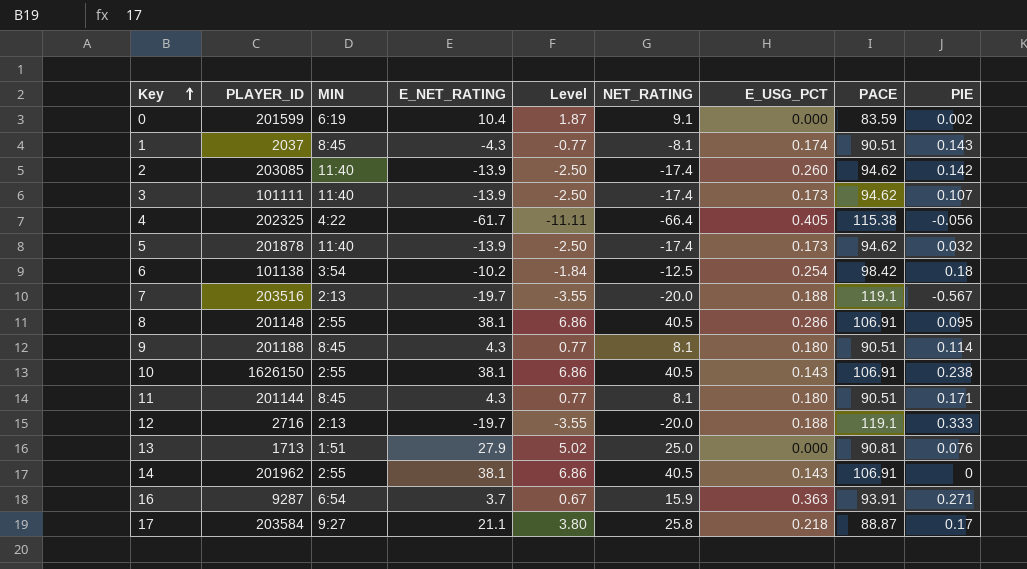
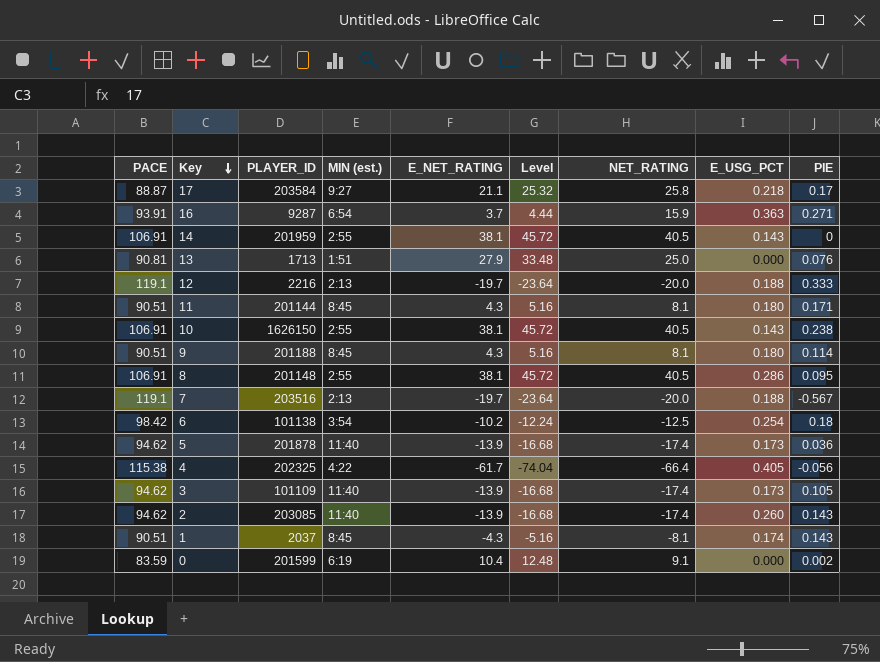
row order: Key ascending -> Key descending
column PACE | position: 8 -> 1
column name: MIN -> MIN (est.)
column Level | formula: [E_NET_RATING] * 0.18 -> [E_NET_RATING] * 1.2
14 | PLAYER_ID: 201962 -> 201959
12 | PLAYER_ID: 2716 -> 2216
5 | PIE: 0.032 -> 0.036
3 | PLAYER_ID: 101111 -> 101109
3 | PIE: 0.107 -> 0.105
2 | PIE: 0.142 -> 0.143

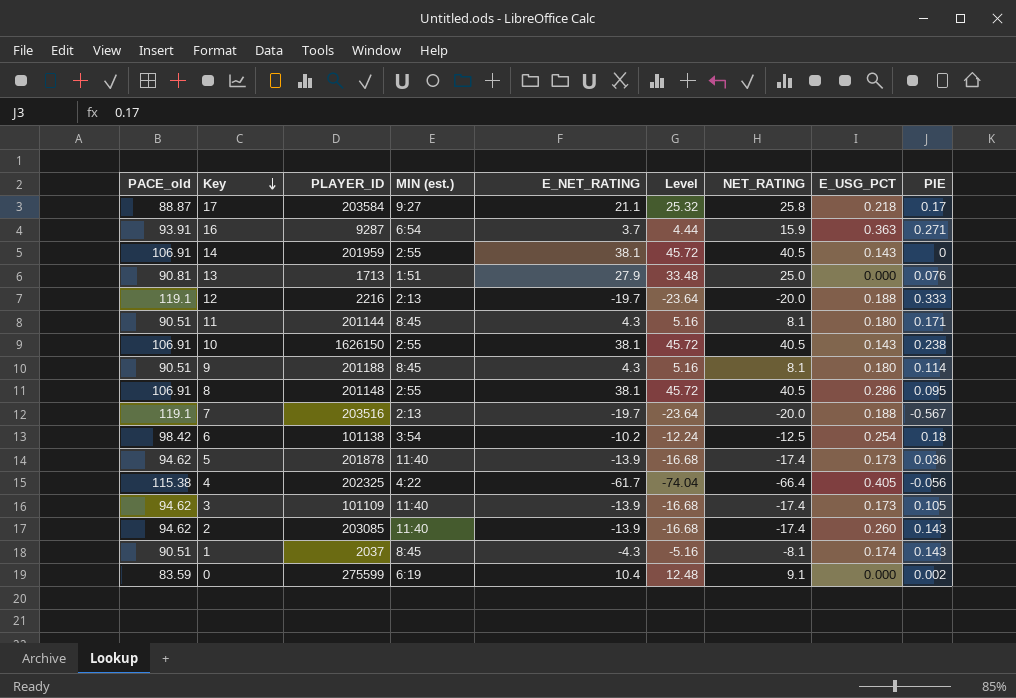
column name: PACE -> PACE_old
0 | PLAYER_ID: 201599 -> 275599

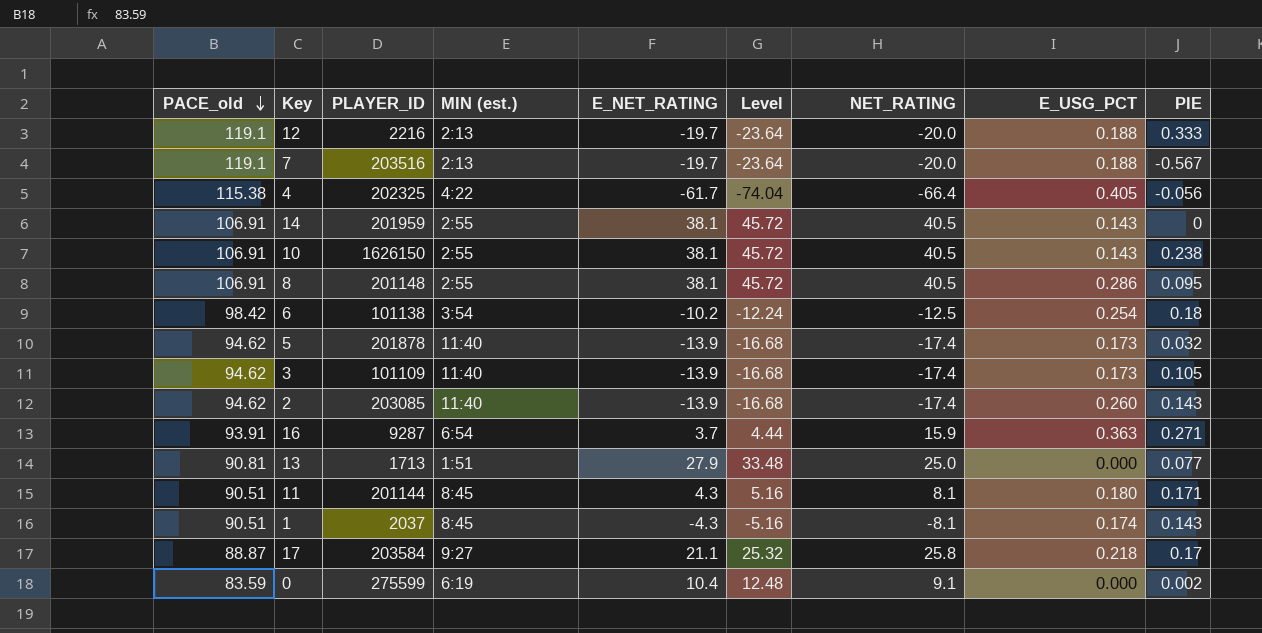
row order: Key descending -> PACE_old descending
row 9: 90.51 | 201188 | 8:45 | 4.3 | 5.16 | 8.1 | 0.180 | 0.114 -> none
5 | PIE: 0.036 -> 0.032
13 | PIE: 0.076 -> 0.077

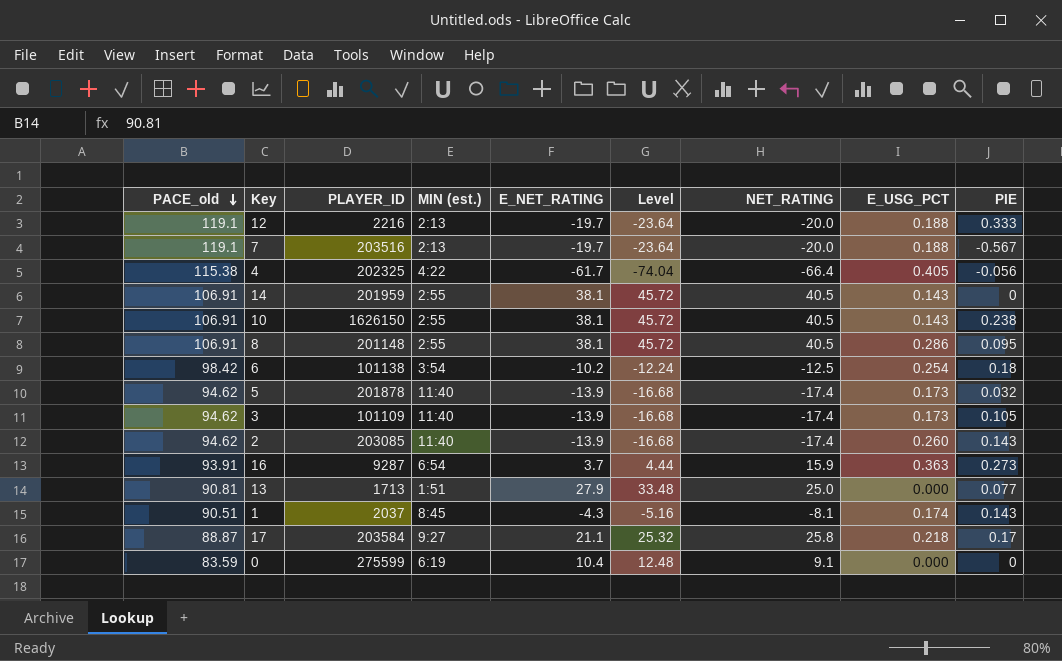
row 11: 90.51 | 201144 | 8:45 | 4.3 | 5.16 | 8.1 | 0.180 | 0.171 -> none
16 | PIE: 0.271 -> 0.273
0 | PIE: 0.002 -> 0

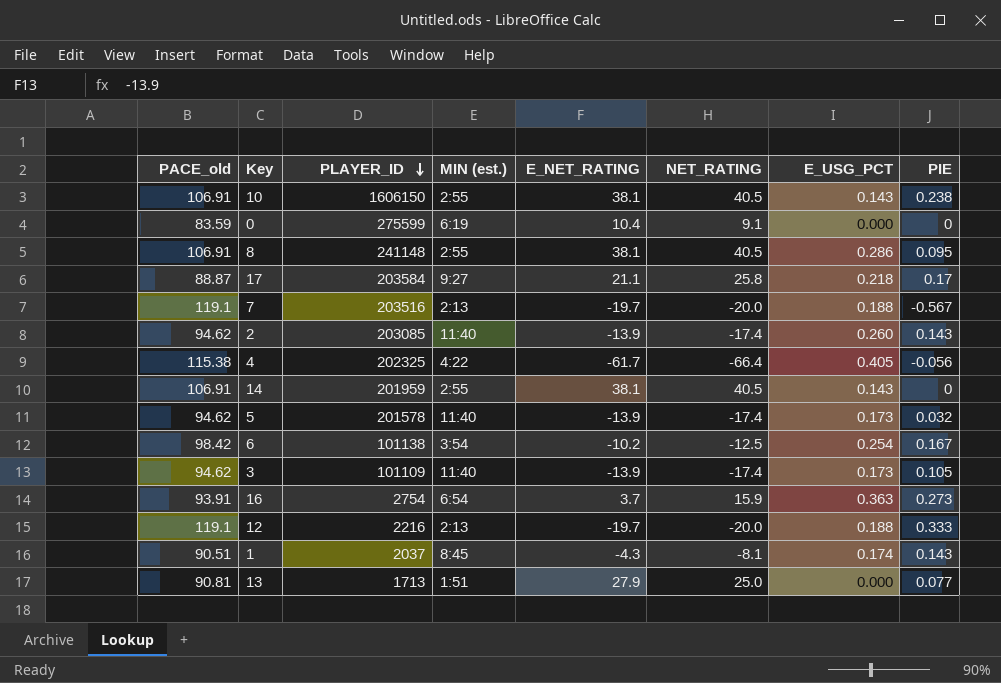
row order: PACE_old descending -> PLAYER_ID descending
column Level | formula: [E_NET_RATING] * 1.2 -> none
10 | PLAYER_ID: 1626150 -> 1606150
8 | PLAYER_ID: 201148 -> 241148
5 | PLAYER_ID: 201878 -> 201578
6 | PIE: 0.18 -> 0.167
16 | PLAYER_ID: 9287 -> 2754

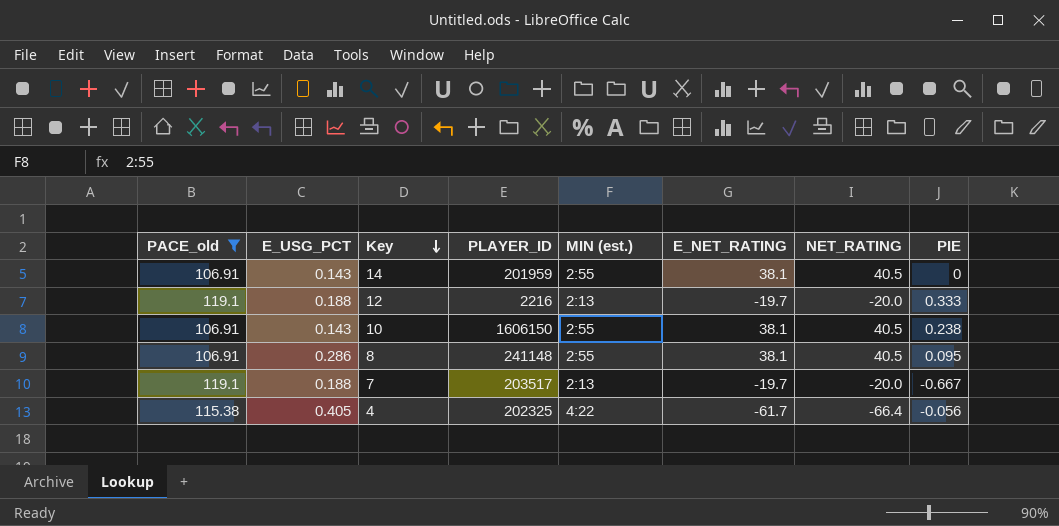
filter: none -> PACE_old >= 106.91
row order: PLAYER_ID descending -> Key descending
column E_USG_PCT | position: 7 -> 2
7 | PLAYER_ID: 203516 -> 203517
7 | PIE: -0.567 -> -0.667

